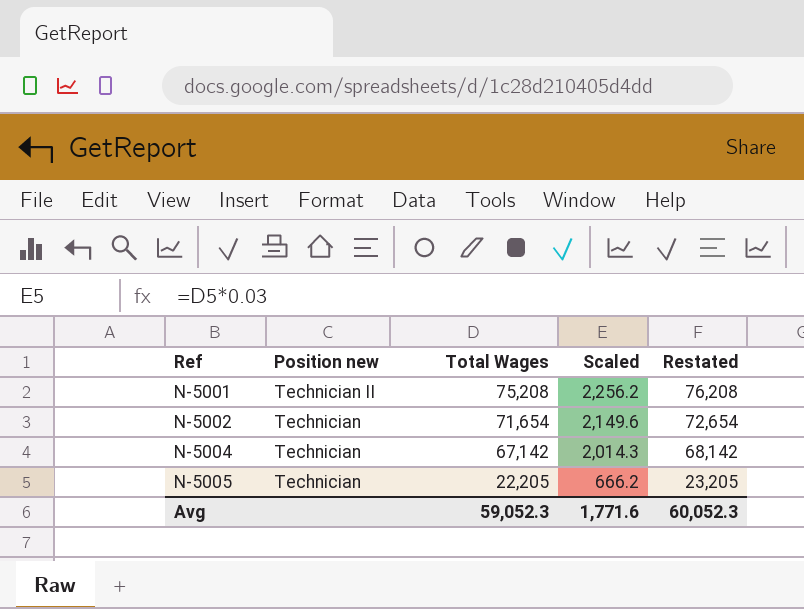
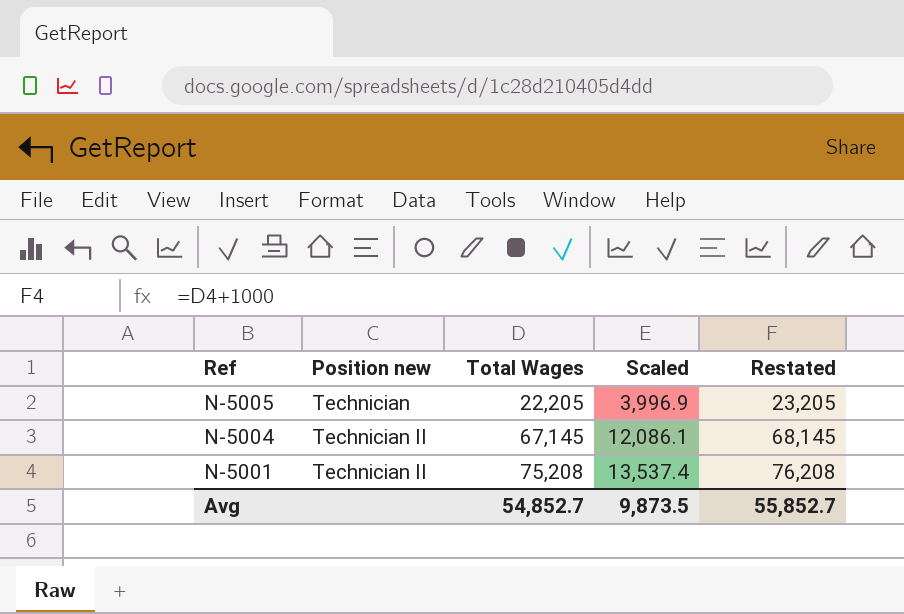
row order: Ref ascending -> Ref descending
column Scaled | formula: [Total Wages] * 0.03 -> [Total Wages] * 0.18
row N-5002: Technician | 71,654 | 2,149.6 | 72,654 -> none
N-5004 | Position new: Technician -> Technician II
N-5004 | Total Wages: 67,142 -> 67,145
N-5004 | Restated: 68,142 -> 68,145
Avg | Total Wages: 59,052.3 -> 54,852.7
Avg | Scaled: 1,771.6 -> 9,873.5
Avg | Restated: 60,052.3 -> 55,852.7

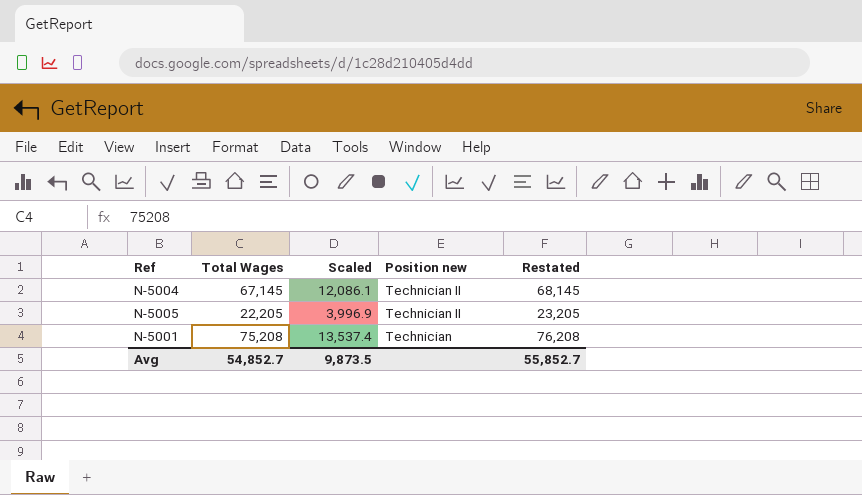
row order: Ref descending -> Position new descending
column Position new | position: 2 -> 4
N-5005 | Position new: Technician -> Technician II
N-5001 | Position new: Technician II -> Technician

